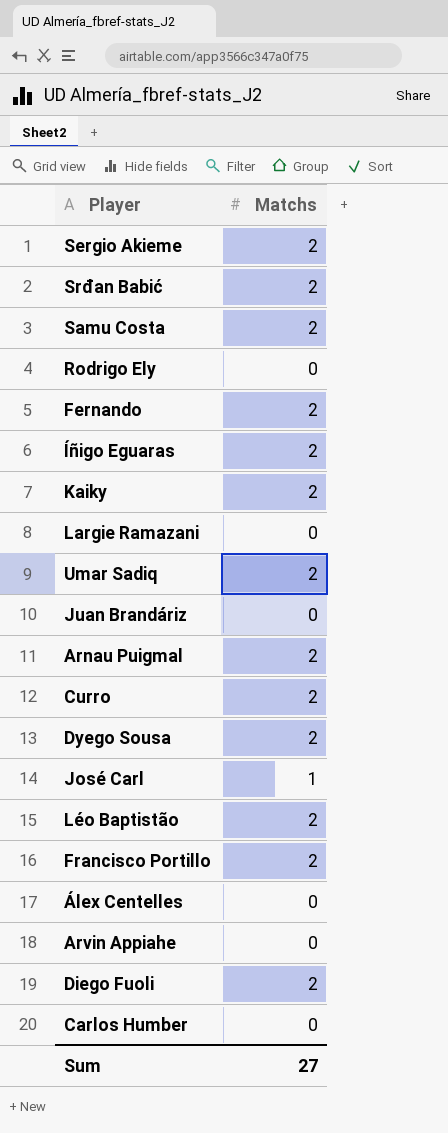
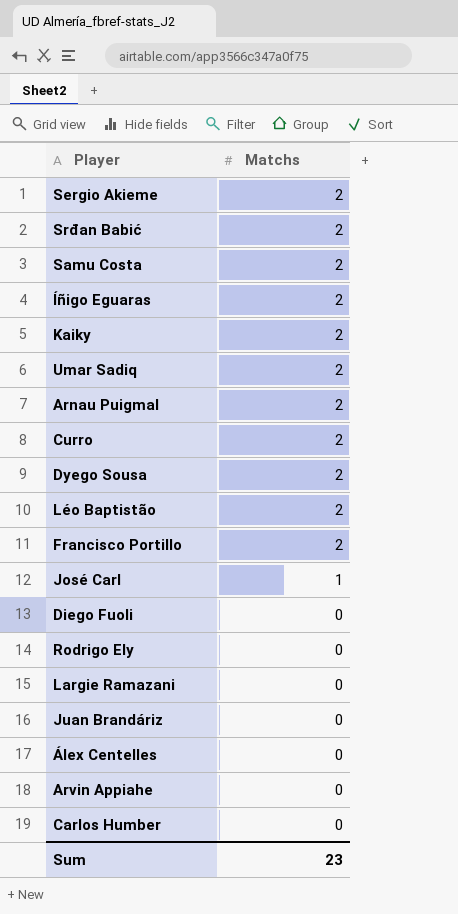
row order: none -> Matchs descending
row Fernando: 2 -> none
Diego Fuoli | Matchs: 2 -> 0
Sum | Matchs: 27 -> 23

